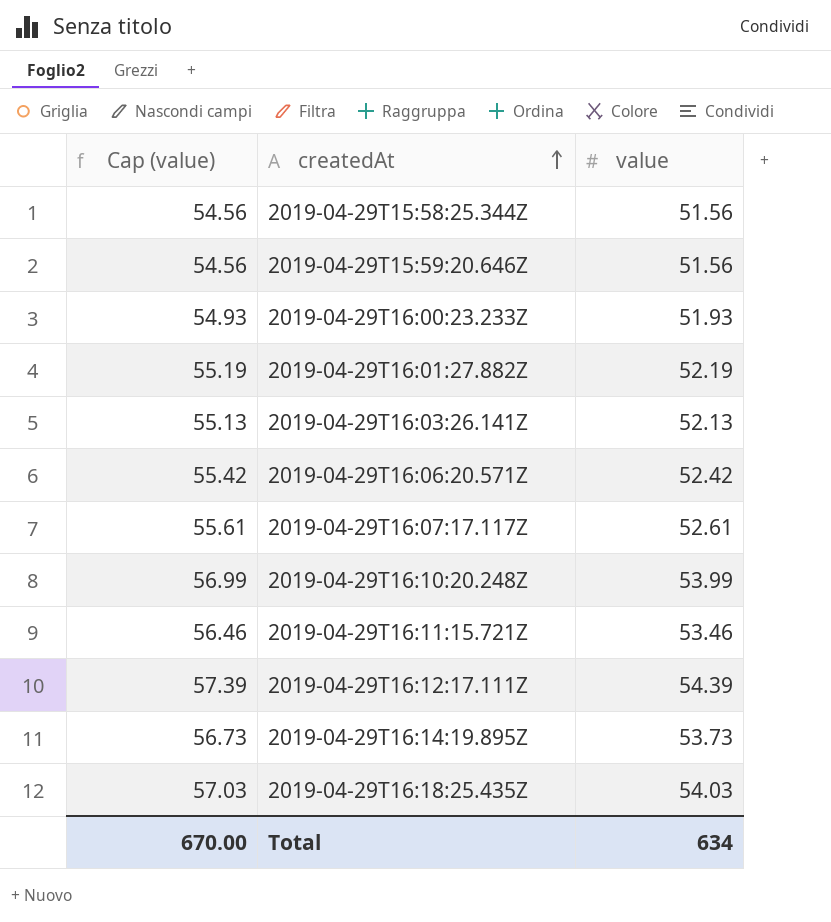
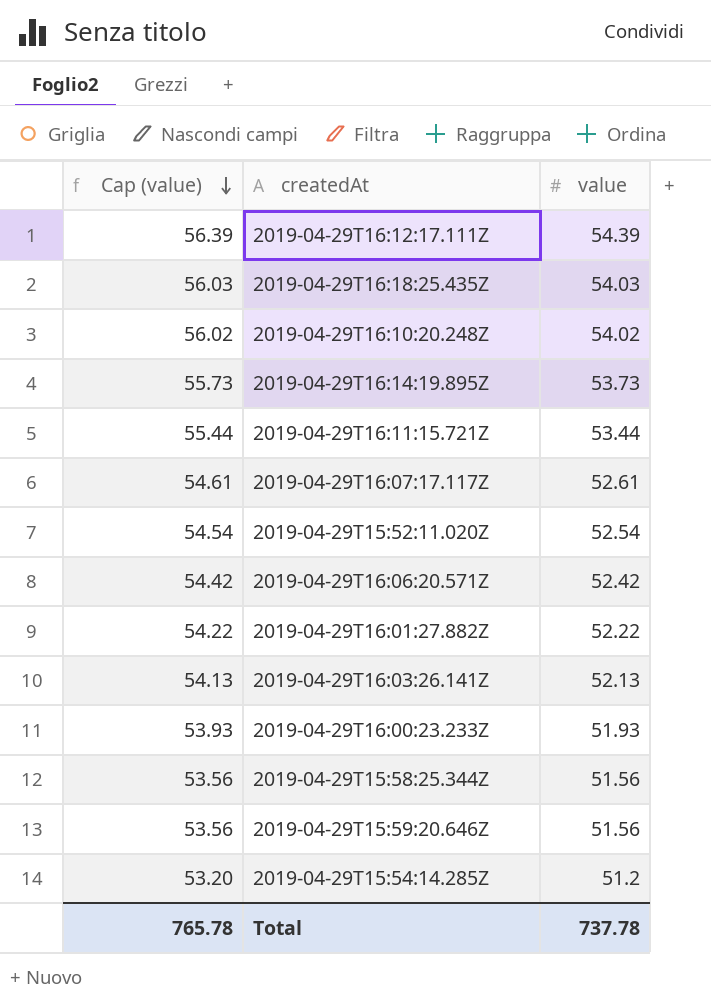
row order: createdAt ascending -> Cap (value) descending
column Cap (value) | formula: [value] + 3 -> [value] + 2
2019-04-29T16:10:20.248Z | value: 53.99 -> 54.02
2019-04-29T16:11:15.721Z | value: 53.46 -> 53.44
row 2019-04-29T15:52:11.020Z: none -> 54.54 | 52.54
2019-04-29T16:01:27.882Z | value: 52.19 -> 52.22
row 2019-04-29T15:54:14.285Z: none -> 53.20 | 51.2
Total | Cap (value): 670.00 -> 765.78
Total | value: 634 -> 737.78

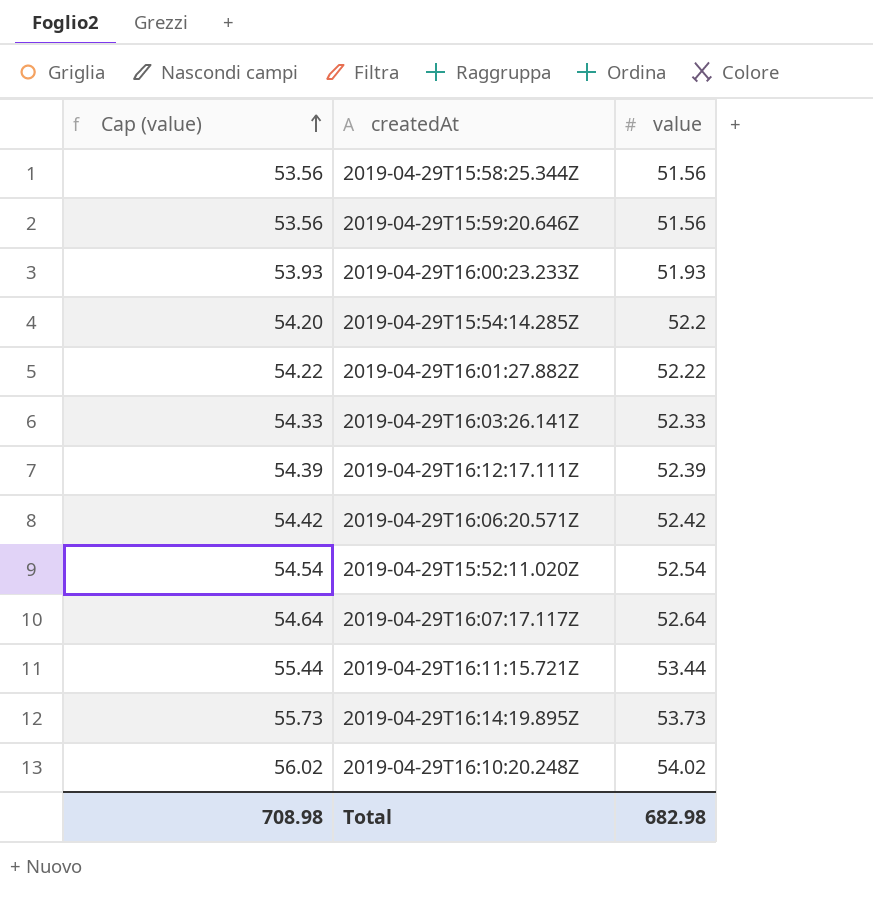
row order: Cap (value) descending -> Cap (value) ascending
row 2019-04-29T16:18:25.435Z: 56.03 | 54.03 -> none
2019-04-29T15:54:14.285Z | Cap (value): 53.20 -> 54.20
2019-04-29T15:54:14.285Z | value: 51.2 -> 52.2
2019-04-29T16:03:26.141Z | Cap (value): 54.13 -> 54.33
2019-04-29T16:03:26.141Z | value: 52.13 -> 52.33
2019-04-29T16:12:17.111Z | Cap (value): 56.39 -> 54.39
2019-04-29T16:12:17.111Z | value: 54.39 -> 52.39
2019-04-29T16:07:17.117Z | Cap (value): 54.61 -> 54.64
2019-04-29T16:07:17.117Z | value: 52.61 -> 52.64
Total | Cap (value): 765.78 -> 708.98
Total | value: 737.78 -> 682.98

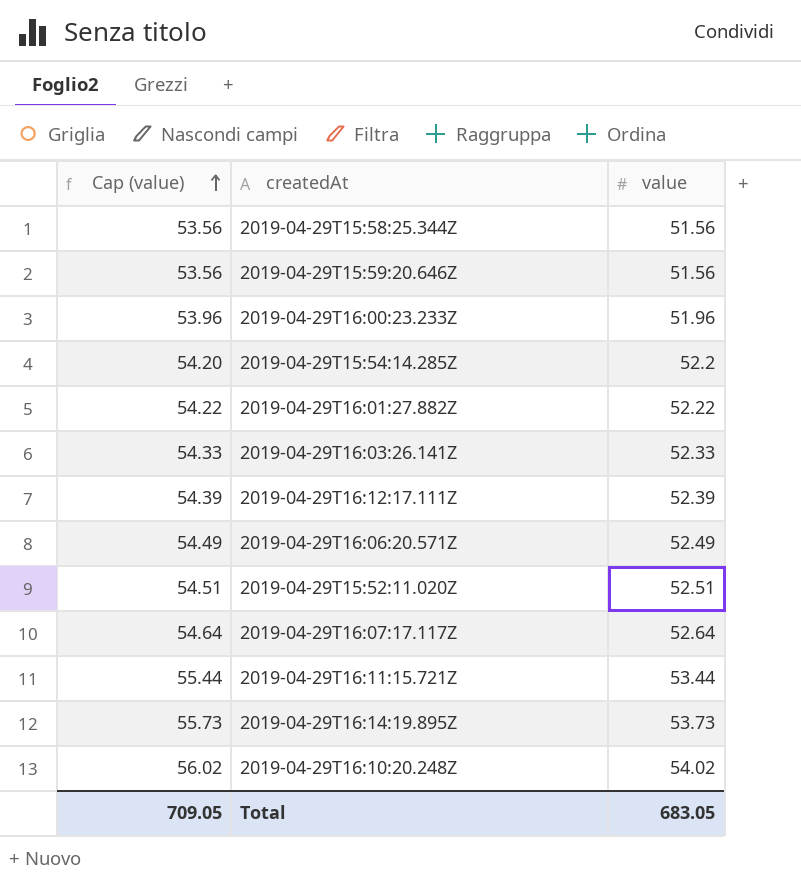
2019-04-29T16:00:23.233Z | Cap (value): 53.93 -> 53.96
2019-04-29T16:00:23.233Z | value: 51.93 -> 51.96
2019-04-29T16:06:20.571Z | Cap (value): 54.42 -> 54.49
2019-04-29T16:06:20.571Z | value: 52.42 -> 52.49
2019-04-29T15:52:11.020Z | Cap (value): 54.54 -> 54.51
2019-04-29T15:52:11.020Z | value: 52.54 -> 52.51
Total | Cap (value): 708.98 -> 709.05
Total | value: 682.98 -> 683.05

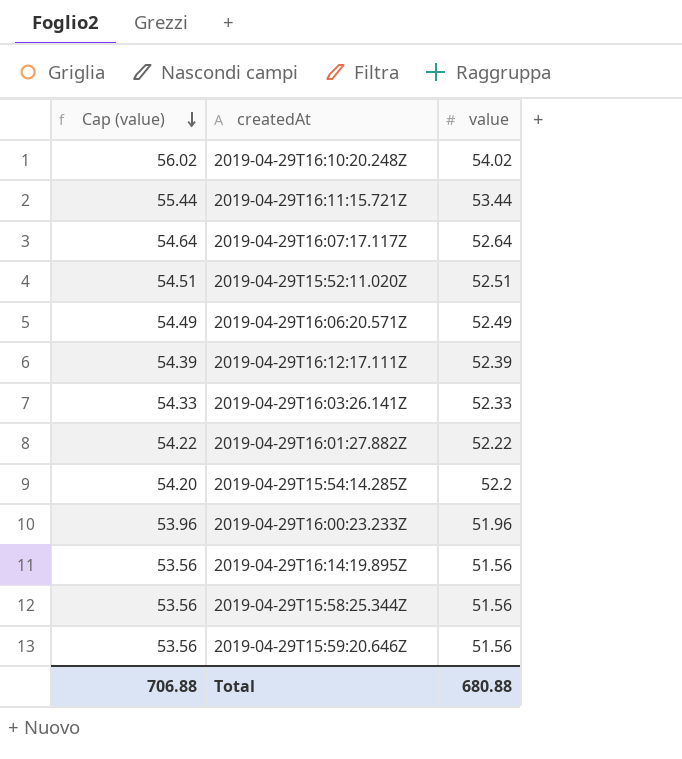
row order: Cap (value) ascending -> Cap (value) descending
2019-04-29T16:14:19.895Z | Cap (value): 55.73 -> 53.56
2019-04-29T16:14:19.895Z | value: 53.73 -> 51.56
Total | Cap (value): 709.05 -> 706.88
Total | value: 683.05 -> 680.88

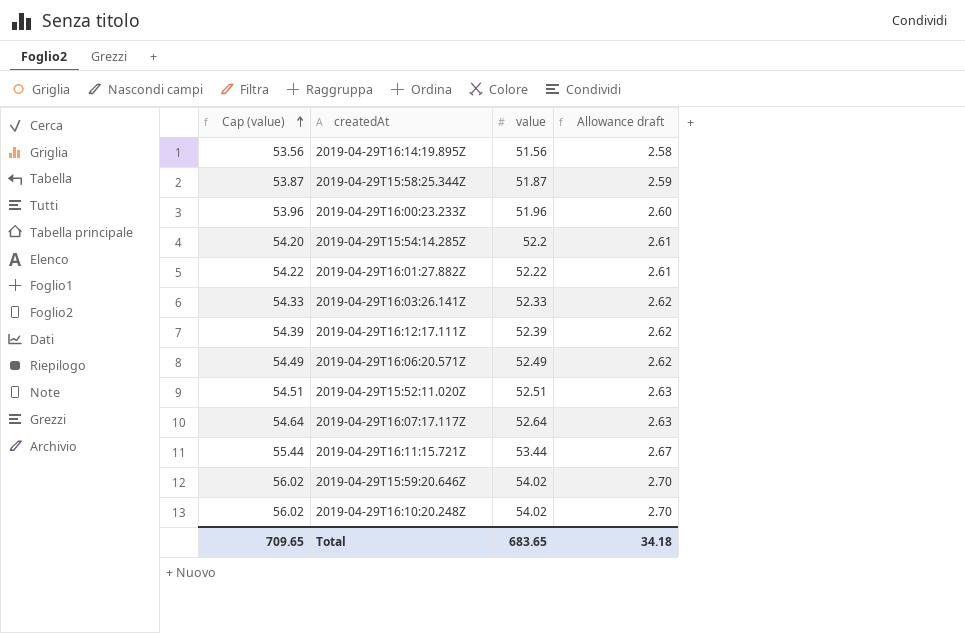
row order: Cap (value) descending -> Cap (value) ascending
column Allowance draft | formula: none -> [value] * 0.05
2019-04-29T15:58:25.344Z | Cap (value): 53.56 -> 53.87
2019-04-29T15:58:25.344Z | value: 51.56 -> 51.87
2019-04-29T15:59:20.646Z | Cap (value): 53.56 -> 56.02
2019-04-29T15:59:20.646Z | value: 51.56 -> 54.02
Total | Cap (value): 706.88 -> 709.65
Total | value: 680.88 -> 683.65

